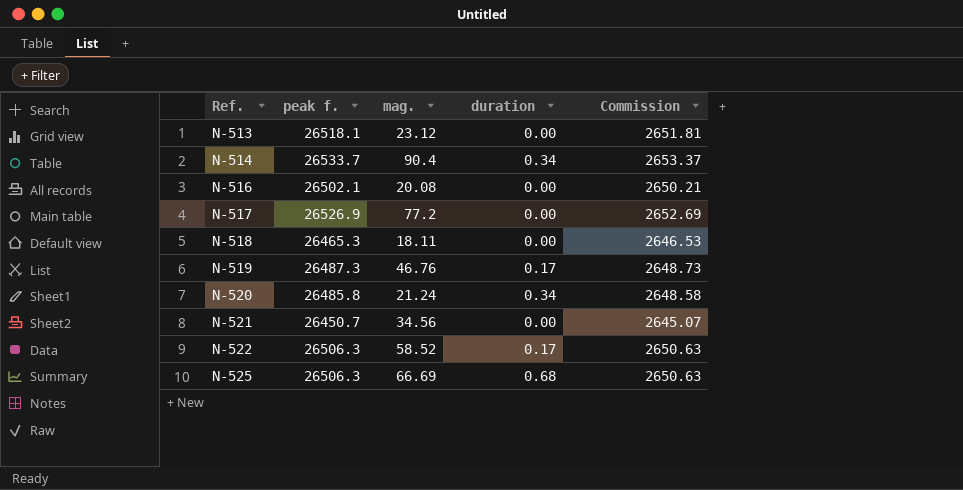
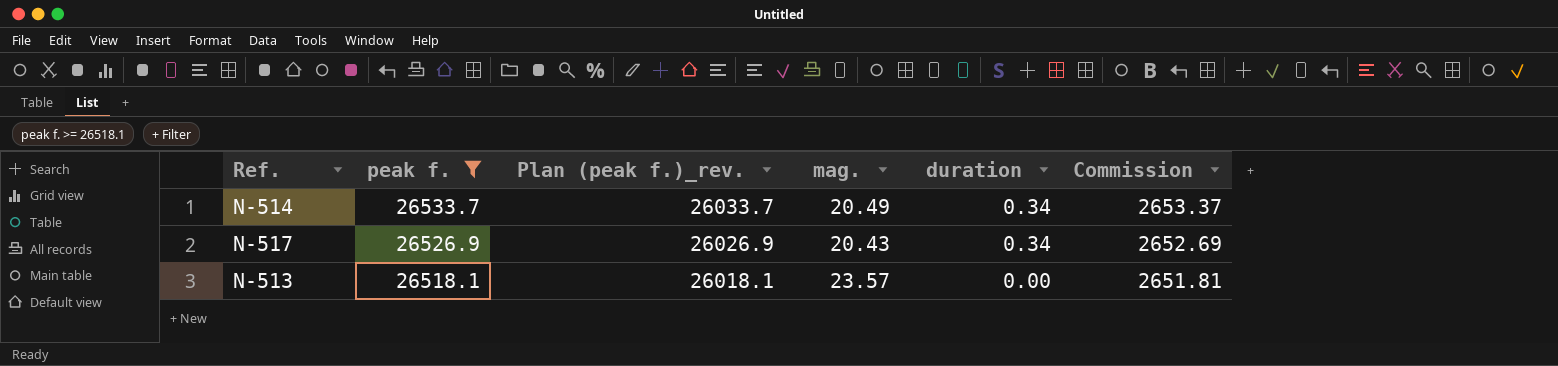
filter: none -> peak f. >= 26518.1
row order: Ref. ascending -> peak f. descending
column Plan (peak f.)_rev. | formula: none -> [peak f.] - 500
N-514 | mag.: 90.4 -> 20.49
N-517 | mag.: 77.2 -> 20.43
N-517 | duration: 0.00 -> 0.34
N-513 | mag.: 23.12 -> 23.57

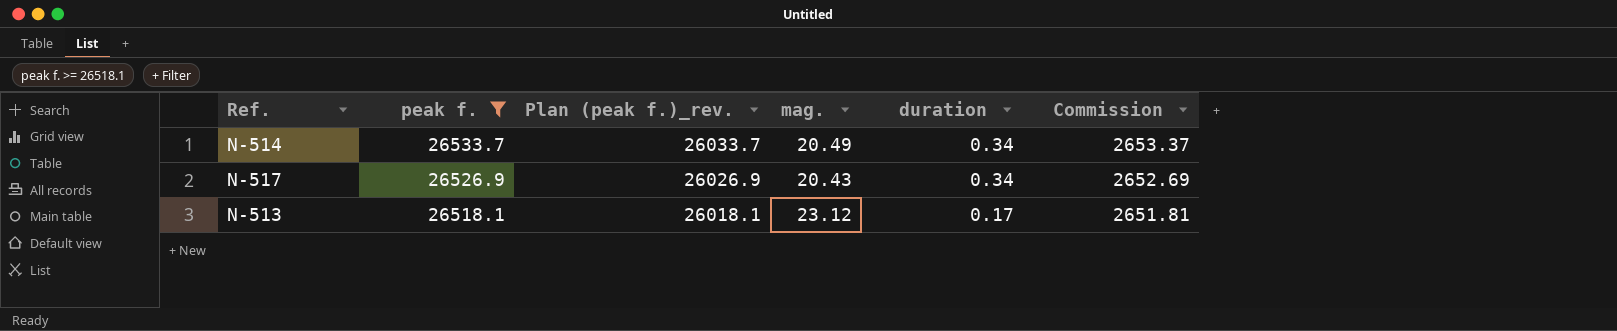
N-513 | mag.: 23.57 -> 23.12
N-513 | duration: 0.00 -> 0.17

